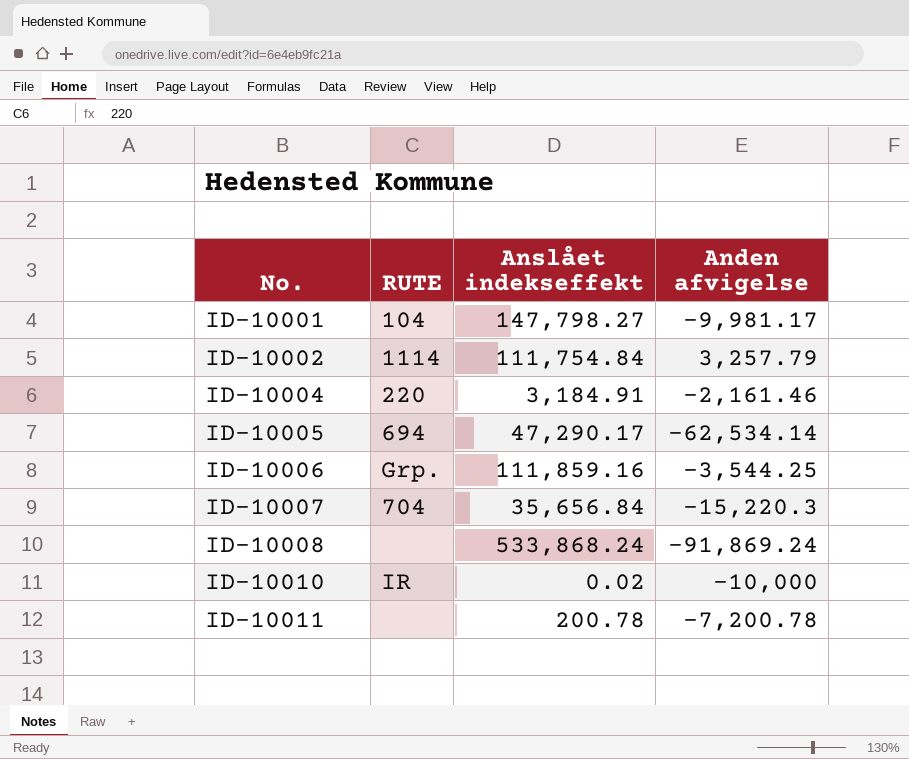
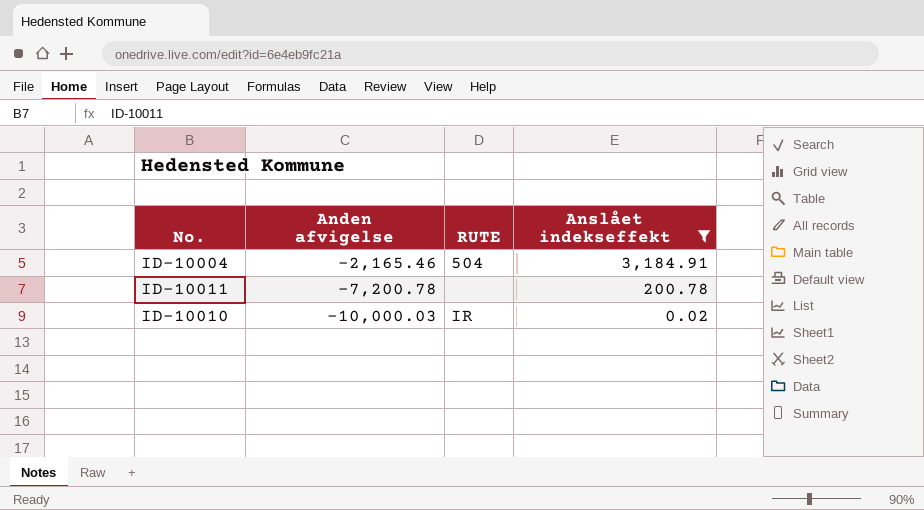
filter: none -> Anslået indekseffekt <= 3,184.91
row order: No. ascending -> Anden afvigelse descending
column Anden afvigelse | position: 4 -> 2
ID-10004 | Anden afvigelse: -2,161.46 -> -2,165.46
ID-10004 | RUTE: 220 -> 504
ID-10010 | Anden afvigelse: -10,000 -> -10,000.03

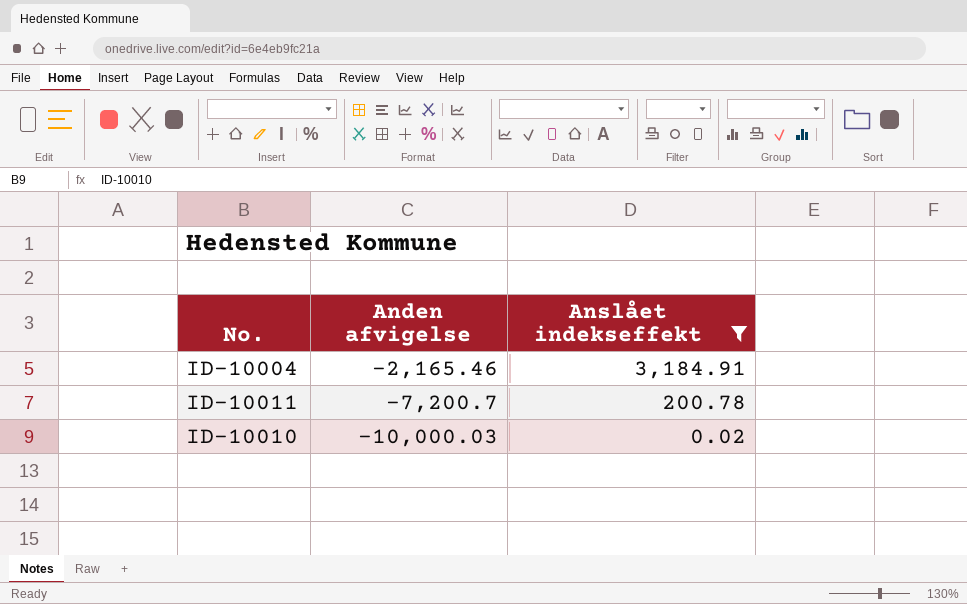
column RUTE | position: 3 -> none
ID-10011 | Anden afvigelse: -7,200.78 -> -7,200.7

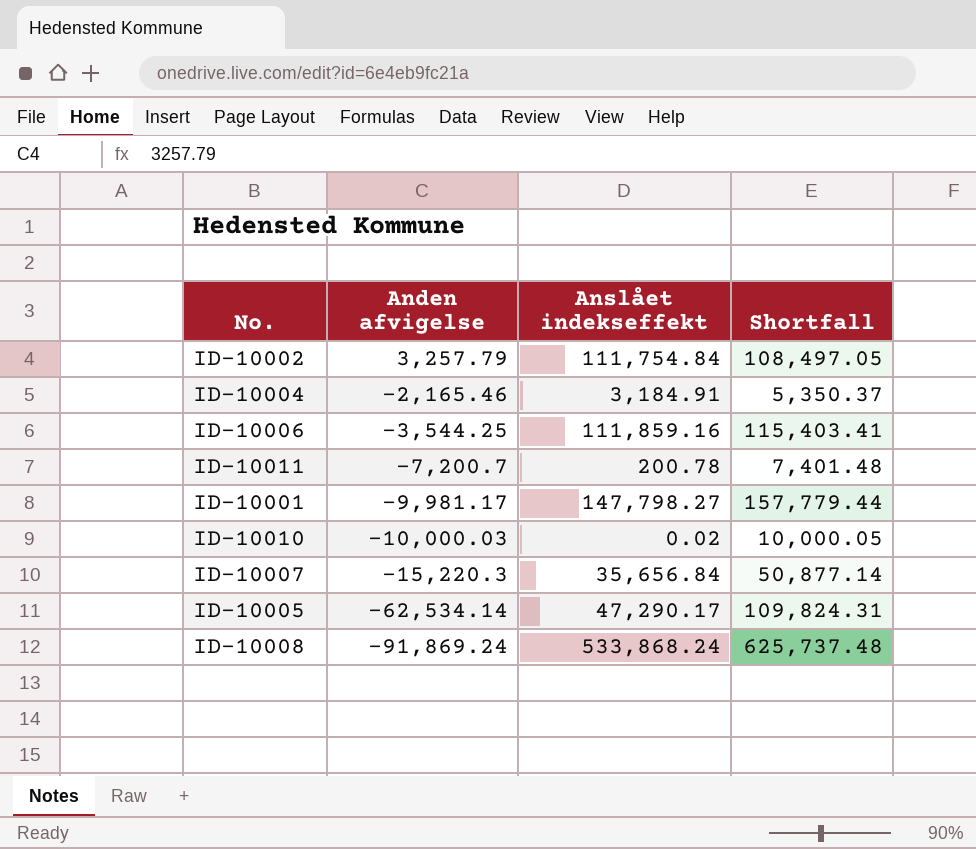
filter: Anslået indekseffekt <= 3,184.91 -> none
column Shortfall | formula: none -> [Anslået indekseffekt] - [Anden afvigelse]

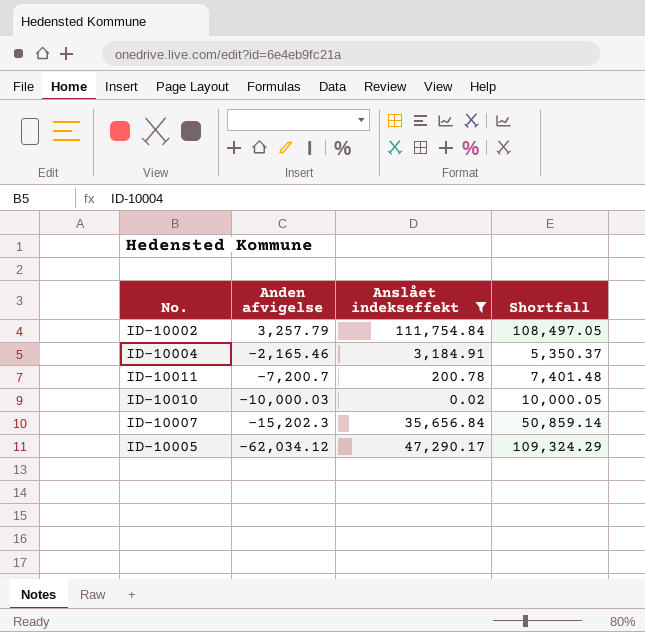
filter: none -> Anslået indekseffekt <= 111,754.84
ID-10007 | Anden afvigelse: -15,220.3 -> -15,202.3
ID-10007 | Shortfall: 50,877.14 -> 50,859.14
ID-10005 | Anden afvigelse: -62,534.14 -> -62,034.12
ID-10005 | Shortfall: 109,824.31 -> 109,324.29

